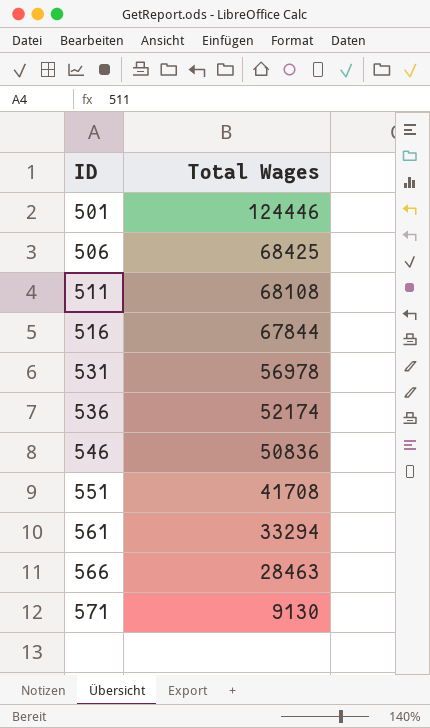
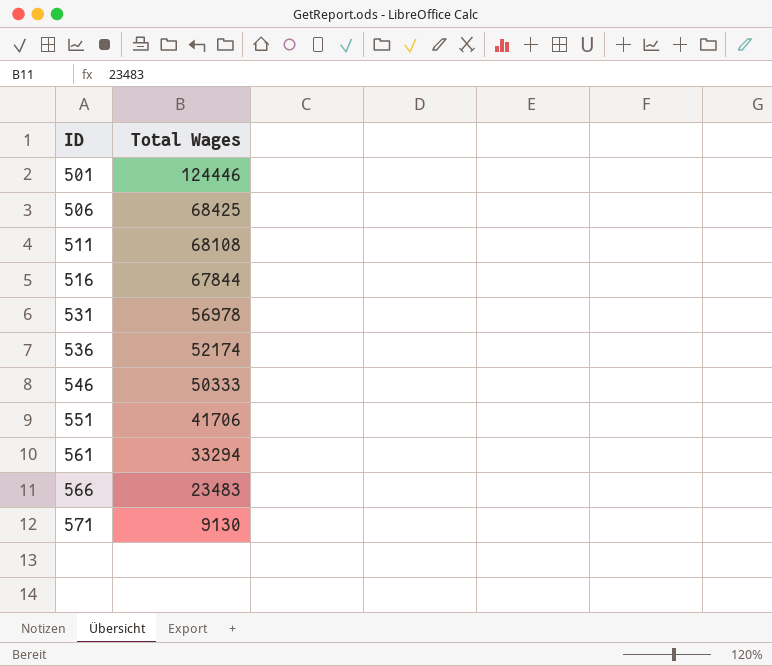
546 | Total Wages: 50836 -> 50333
551 | Total Wages: 41708 -> 41706
566 | Total Wages: 28463 -> 23483

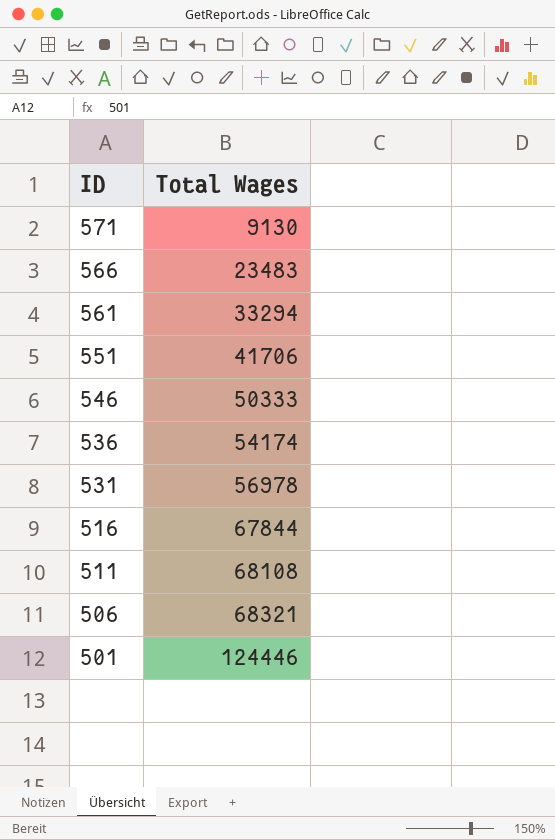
row order: ID ascending -> ID descending
536 | Total Wages: 52174 -> 54174
506 | Total Wages: 68425 -> 68321

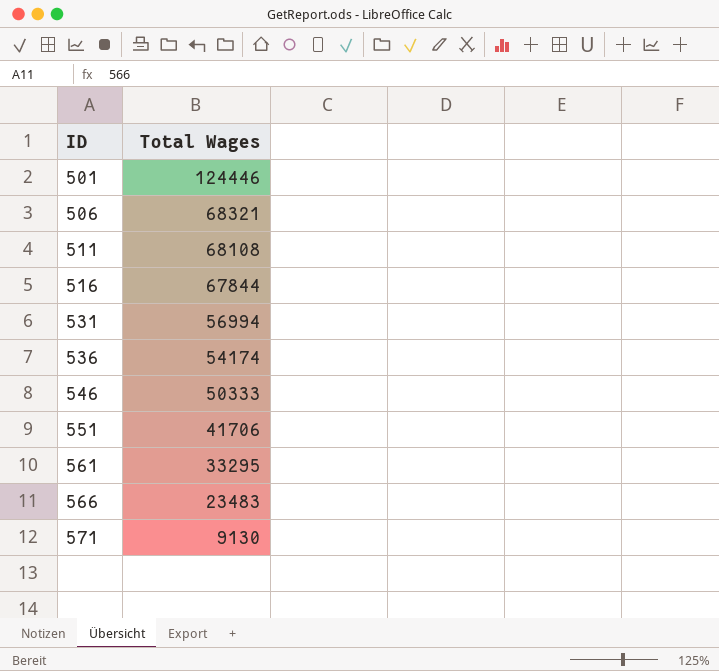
row order: ID descending -> ID ascending
531 | Total Wages: 56978 -> 56994
561 | Total Wages: 33294 -> 33295

